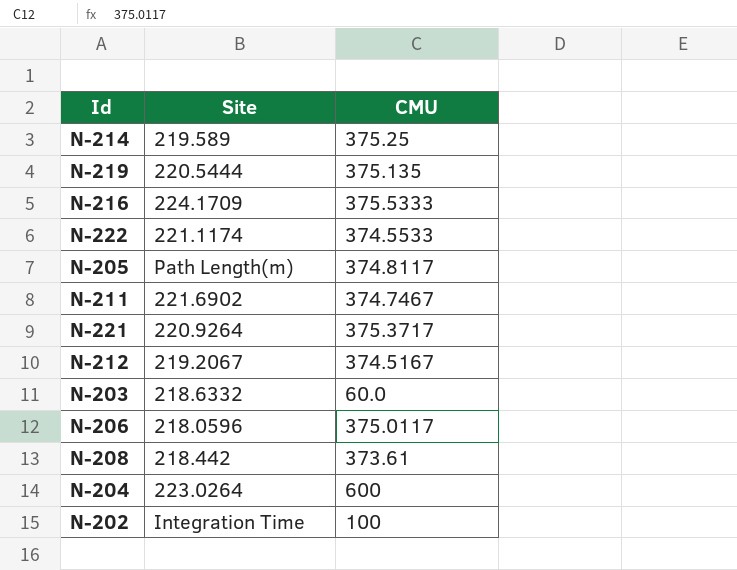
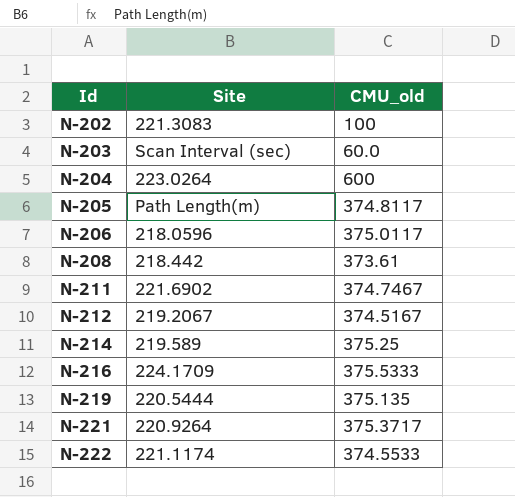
row order: none -> Id ascending
column name: CMU -> CMU_old
N-202 | Site: Integration Time -> 221.3083
N-203 | Site: 218.6332 -> Scan Interval (sec)

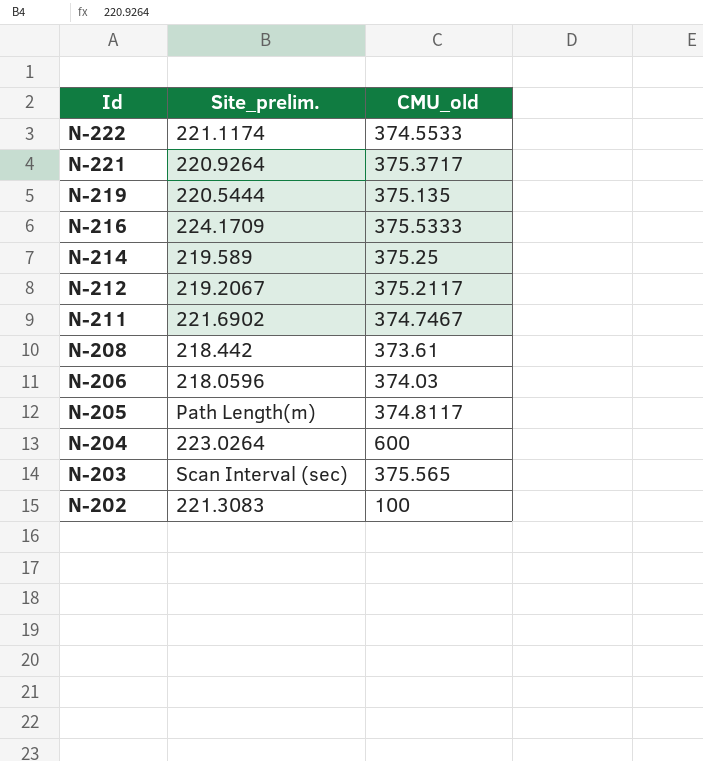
row order: Id ascending -> Id descending
column name: Site -> Site_prelim.
N-212 | CMU_old: 374.5167 -> 375.2117
N-206 | CMU_old: 375.0117 -> 374.03
N-203 | CMU_old: 60.0 -> 375.565

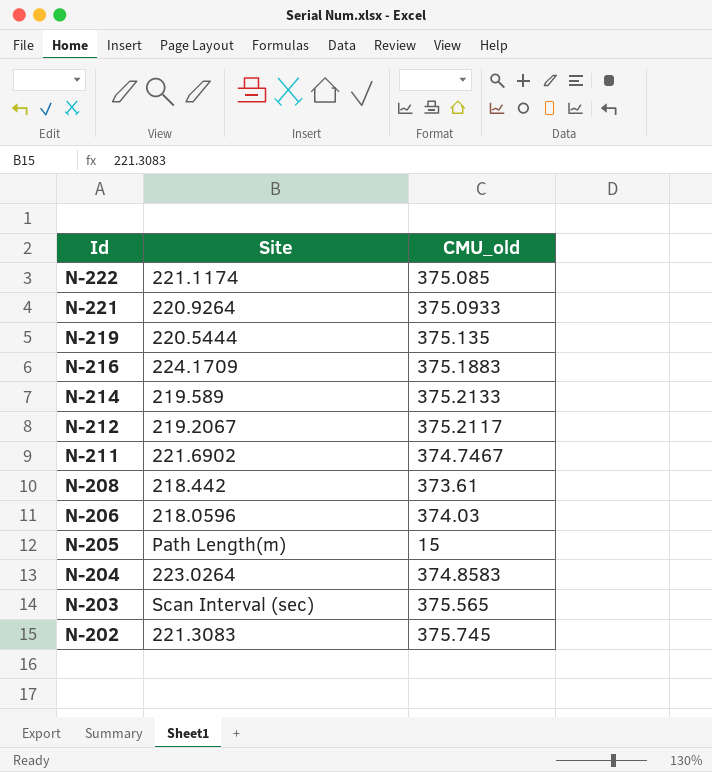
column name: Site_prelim. -> Site
N-222 | CMU_old: 374.5533 -> 375.085
N-221 | CMU_old: 375.3717 -> 375.0933
N-216 | CMU_old: 375.5333 -> 375.1883
N-214 | CMU_old: 375.25 -> 375.2133
N-205 | CMU_old: 374.8117 -> 15
N-204 | CMU_old: 600 -> 374.8583
N-202 | CMU_old: 100 -> 375.745

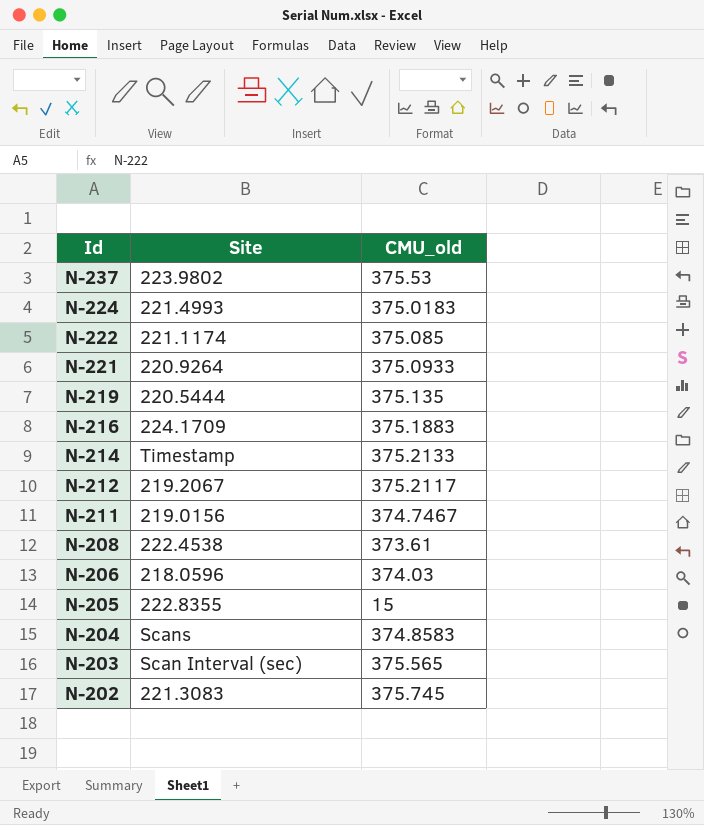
row N-237: none -> 223.9802 | 375.53
row N-224: none -> 221.4993 | 375.0183
N-214 | Site: 219.589 -> Timestamp
N-211 | Site: 221.6902 -> 219.0156
N-208 | Site: 218.442 -> 222.4538
N-205 | Site: Path Length(m) -> 222.8355
N-204 | Site: 223.0264 -> Scans

